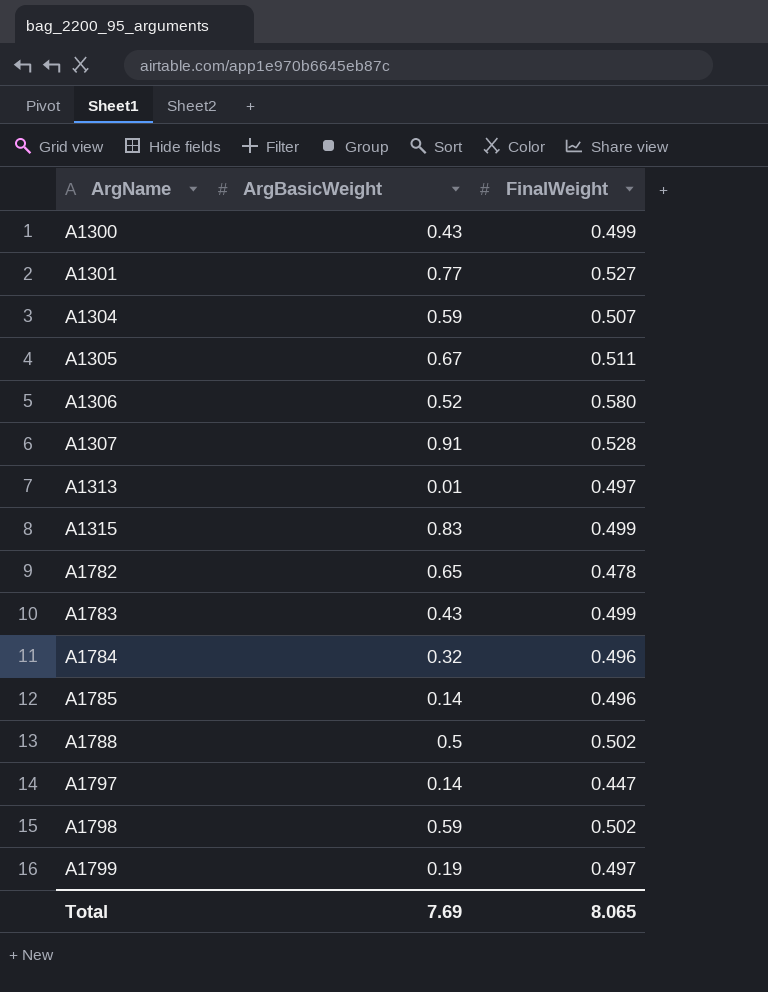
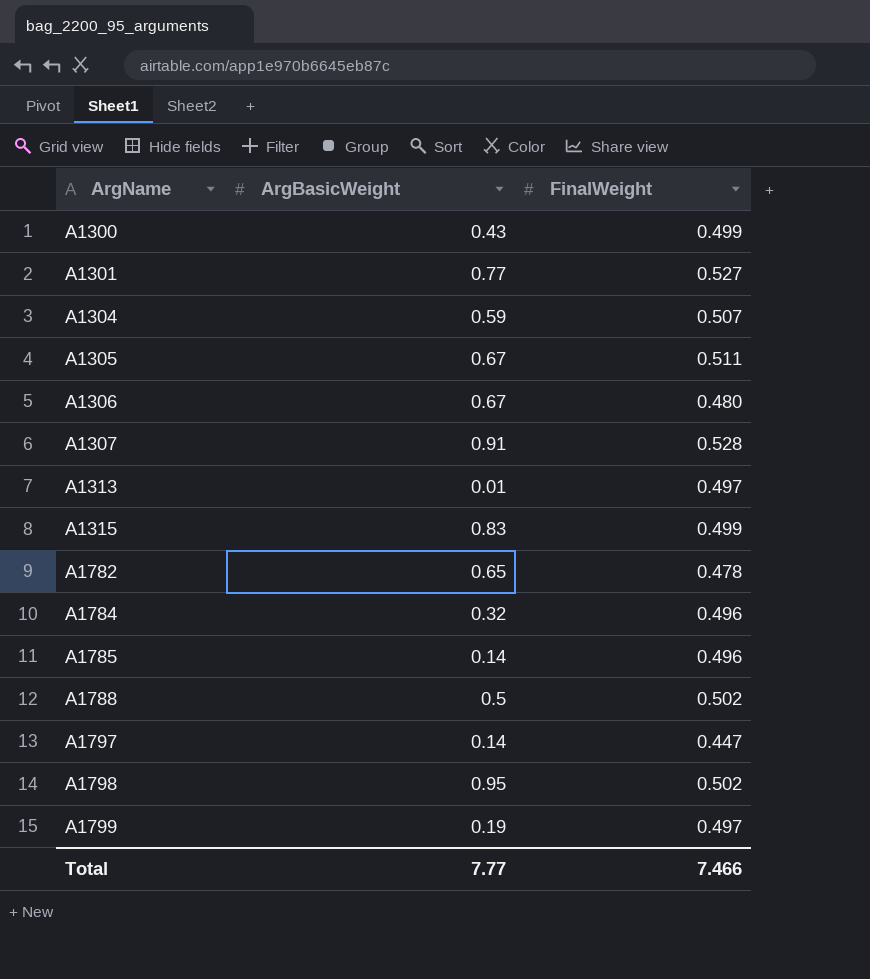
row A1783: 0.43 | 0.499 -> none
A1306 | ArgBasicWeight: 0.52 -> 0.67
A1306 | FinalWeight: 0.580 -> 0.480
A1798 | ArgBasicWeight: 0.59 -> 0.95
Total | ArgBasicWeight: 7.69 -> 7.77
Total | FinalWeight: 8.065 -> 7.466

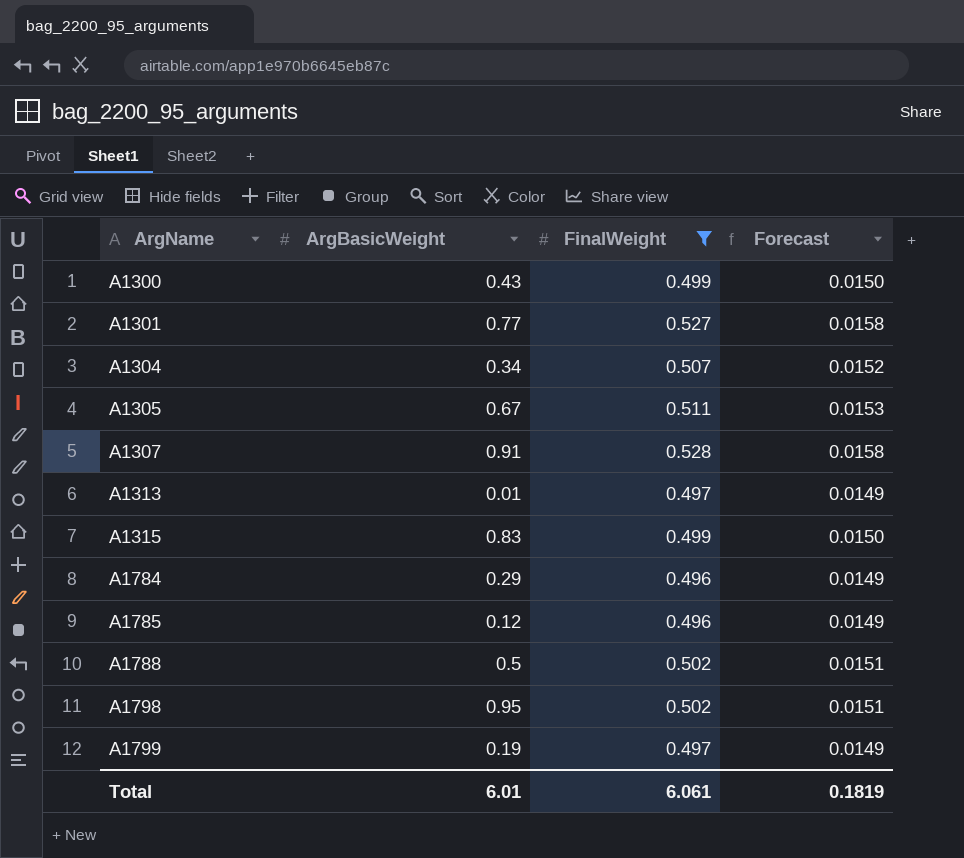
filter: none -> FinalWeight >= 0.496
column Forecast | formula: none -> [FinalWeight] * 0.03
A1304 | ArgBasicWeight: 0.59 -> 0.34
A1784 | ArgBasicWeight: 0.32 -> 0.29
A1785 | ArgBasicWeight: 0.14 -> 0.12
Total | ArgBasicWeight: 7.77 -> 6.01
Total | FinalWeight: 7.466 -> 6.061

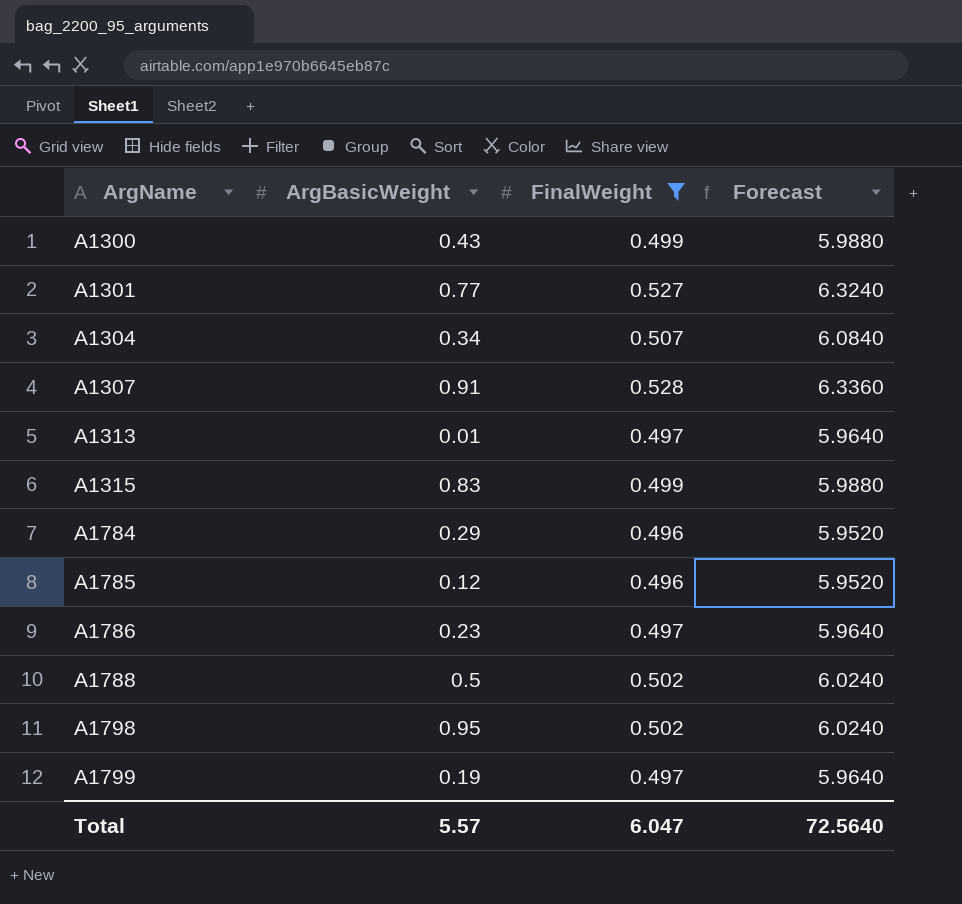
column Forecast | formula: [FinalWeight] * 0.03 -> [FinalWeight] * 12
row A1305: 0.67 | 0.511 | 0.0153 -> none
row A1786: none -> 0.23 | 0.497 | 5.9640
Total | ArgBasicWeight: 6.01 -> 5.57
Total | FinalWeight: 6.061 -> 6.047
Total | Forecast: 0.1819 -> 72.5640

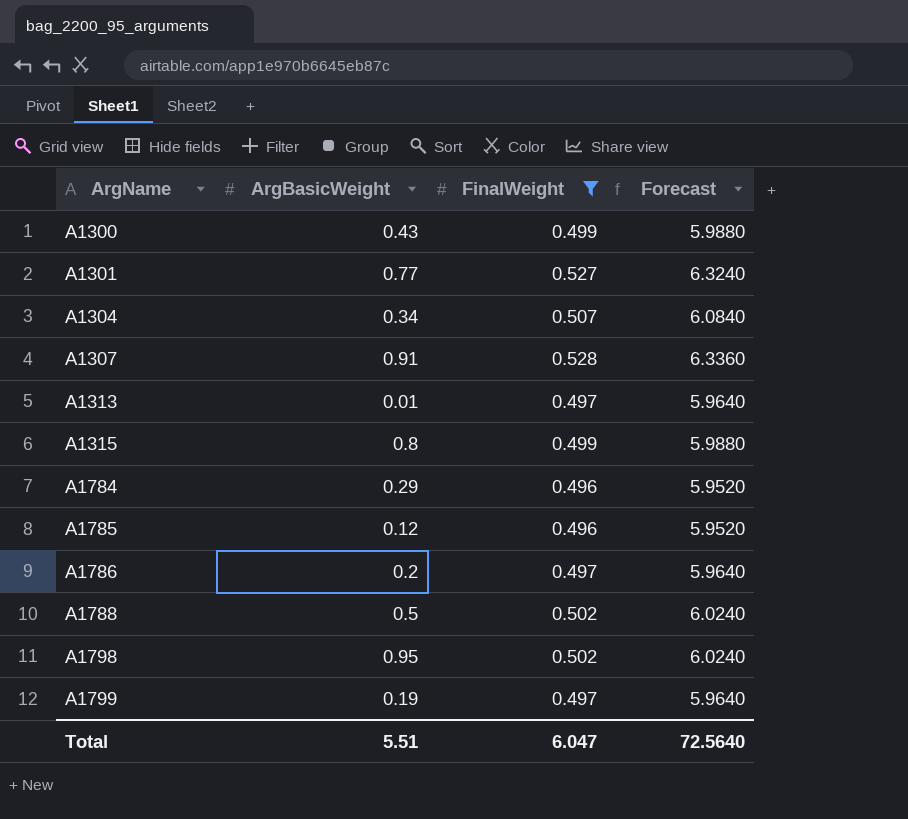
A1315 | ArgBasicWeight: 0.83 -> 0.8
A1786 | ArgBasicWeight: 0.23 -> 0.2
Total | ArgBasicWeight: 5.57 -> 5.51

